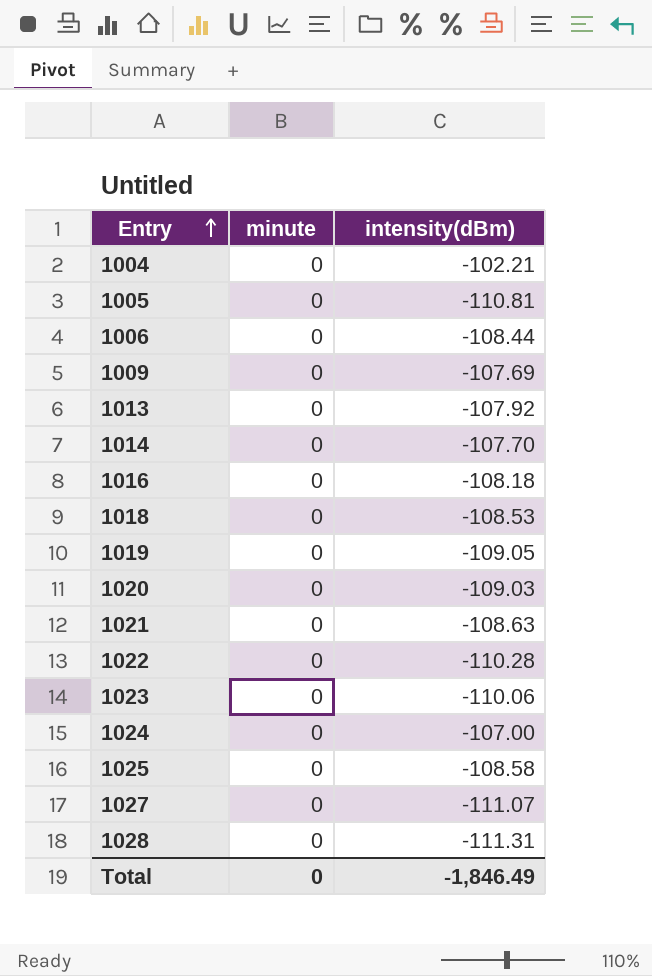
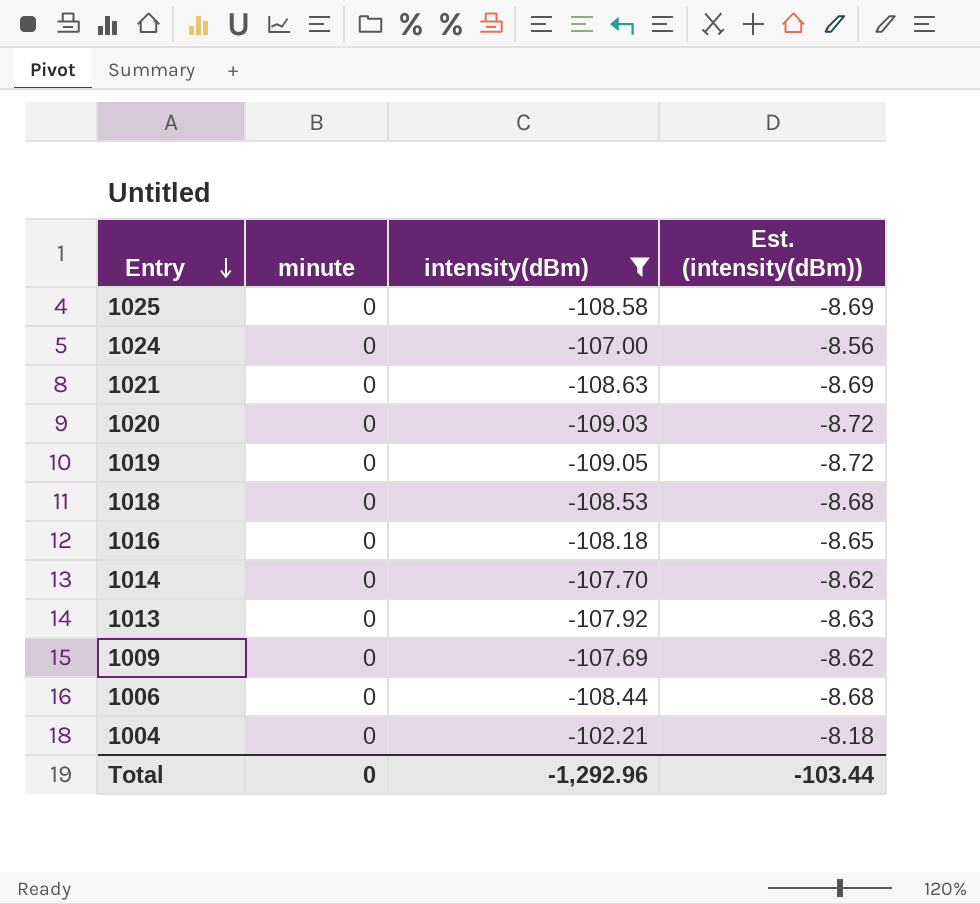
filter: none -> intensity(dBm) >= -109.05
row order: Entry ascending -> Entry descending
column Est. (intensity(dBm)) | formula: none -> [intensity(dBm)] * 0.08
Total | intensity(dBm): -1,846.49 -> -1,292.96

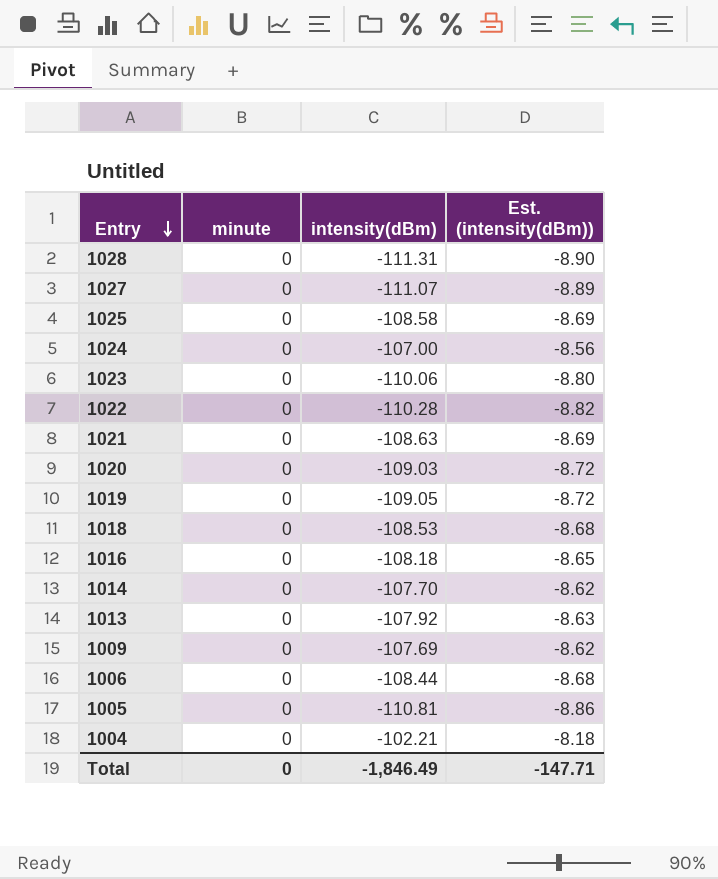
filter: intensity(dBm) >= -109.05 -> none
Total | intensity(dBm): -1,292.96 -> -1,846.49
Total | Est. (intensity(dBm)): -103.44 -> -147.71

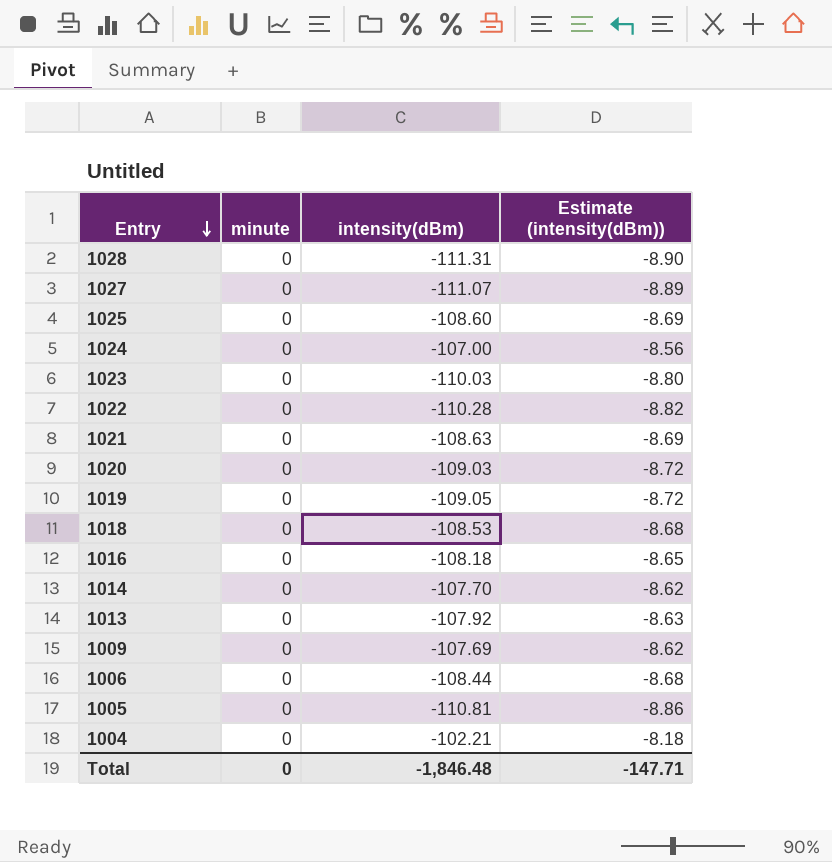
column name: Est. (intensity(dBm)) -> Estimate (intensity(dBm))
1025 | intensity(dBm): -108.58 -> -108.60
1023 | intensity(dBm): -110.06 -> -110.03
Total | intensity(dBm): -1,846.49 -> -1,846.48

